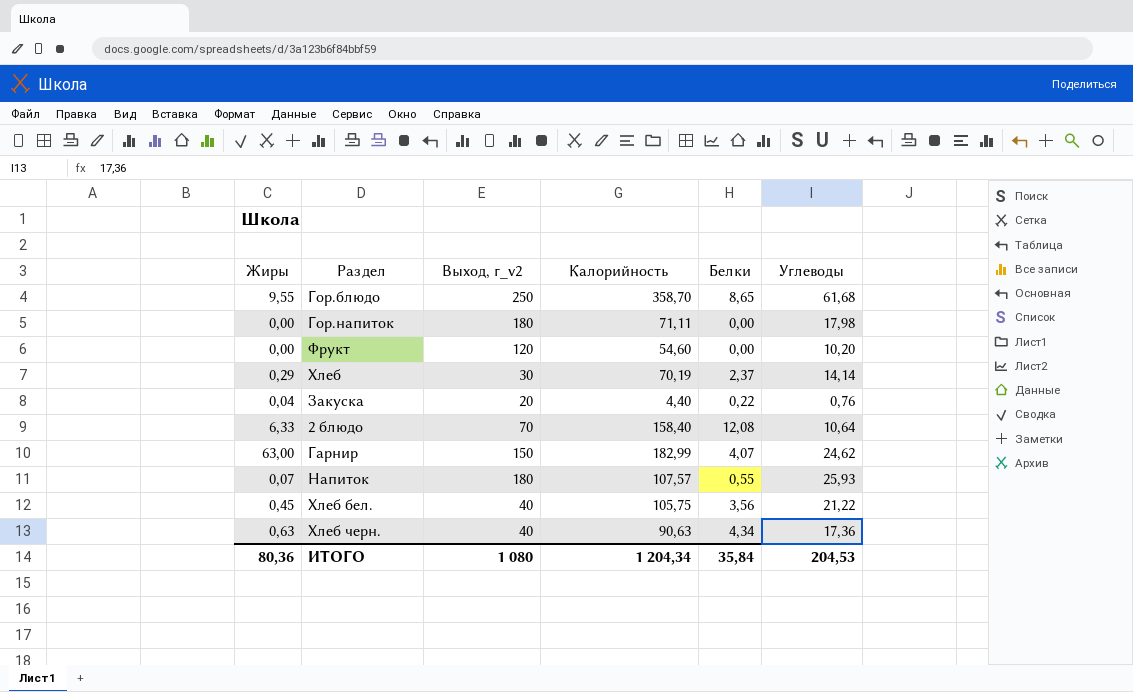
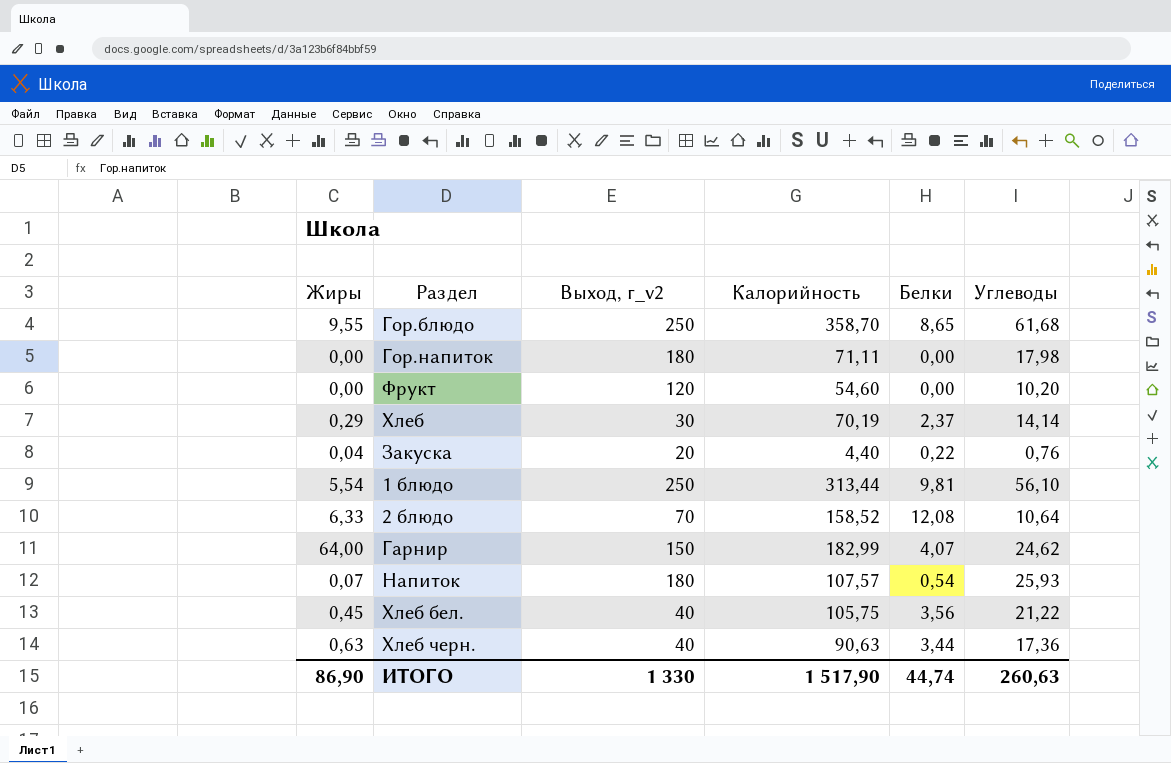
row 1 блюдо: none -> 5,54 | 250 | 313,44 | 9,81 | 56,10
2 блюдо | Калорийность: 158,40 -> 158,52
Гарнир | Жиры: 63,00 -> 64,00
Напиток | Белки: 0,55 -> 0,54
Хлеб черн. | Белки: 4,34 -> 3,44
ИТОГО | Жиры: 80,36 -> 86,90
ИТОГО | Выход, г_v2: 1 080 -> 1 330
ИТОГО | Калорийность: 1 204,34 -> 1 517,90
ИТОГО | Белки: 35,84 -> 44,74
ИТОГО | Углеводы: 204,53 -> 260,63

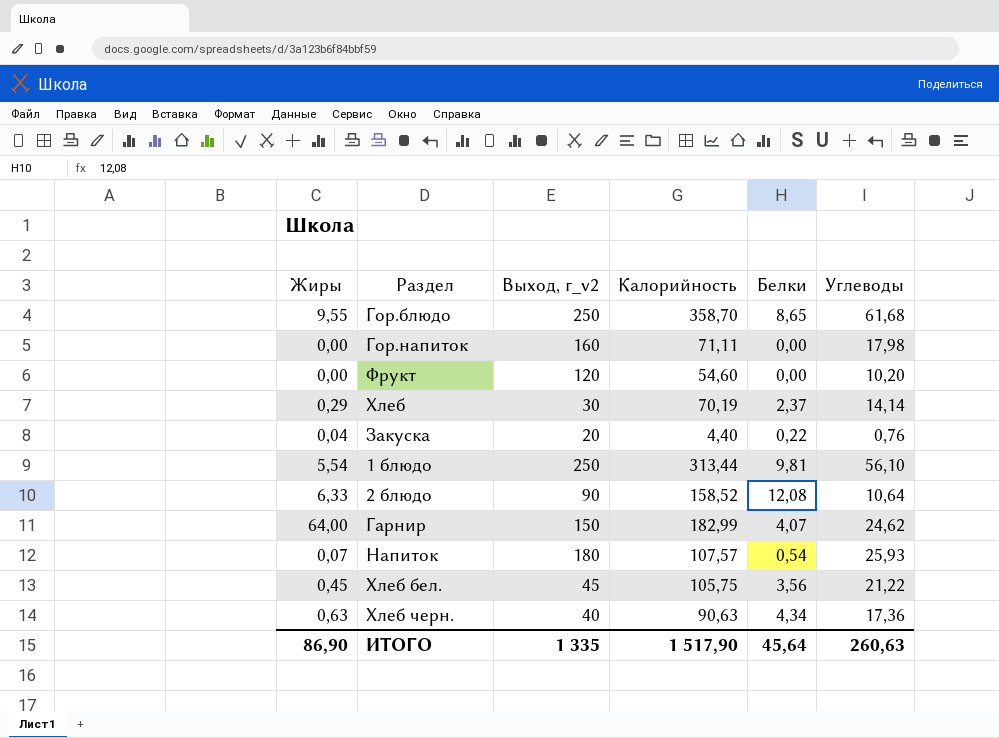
Гор.напиток | Выход, г_v2: 180 -> 160
2 блюдо | Выход, г_v2: 70 -> 90
Хлеб бел. | Выход, г_v2: 40 -> 45
Хлеб черн. | Белки: 3,44 -> 4,34
ИТОГО | Выход, г_v2: 1 330 -> 1 335
ИТОГО | Белки: 44,74 -> 45,64

